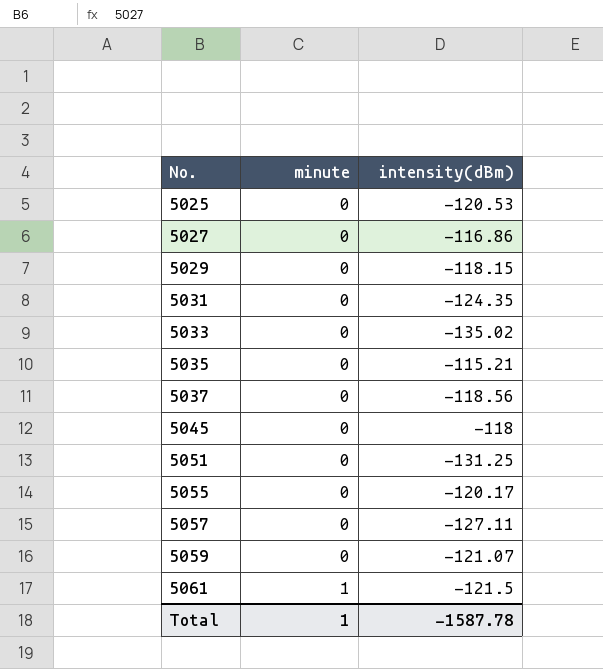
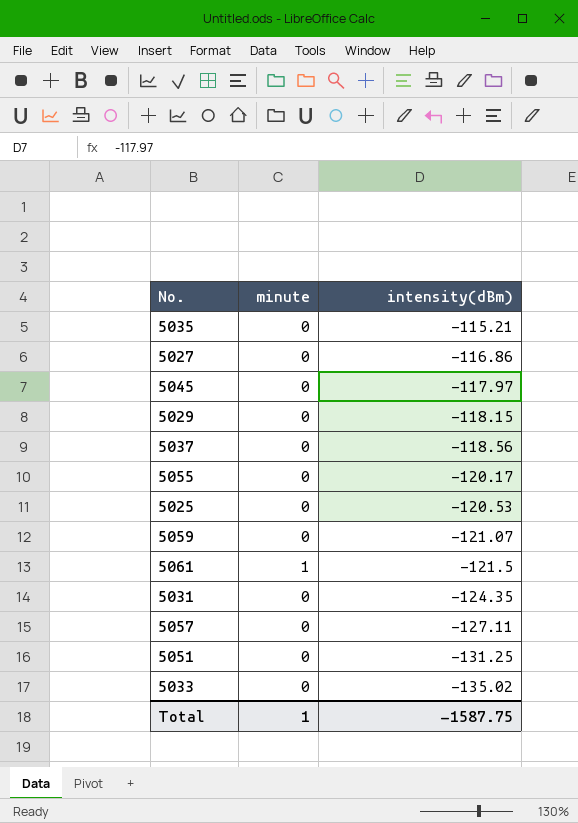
row order: No. ascending -> intensity(dBm) descending
5045 | intensity(dBm): -118 -> -117.97
Total | intensity(dBm): -1587.78 -> -1587.75

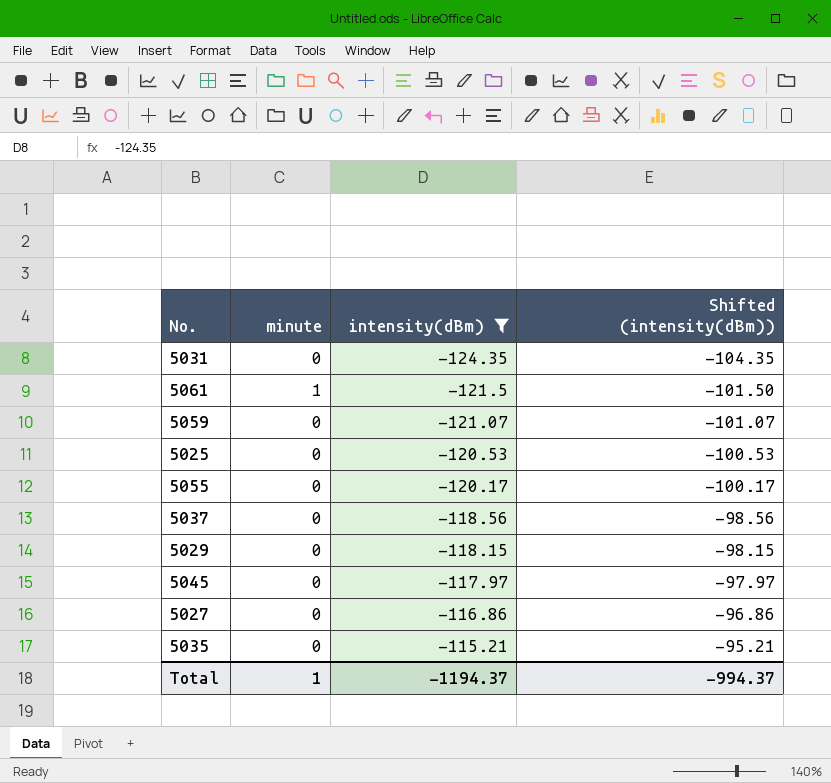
filter: none -> intensity(dBm) >= -124.35
row order: intensity(dBm) descending -> intensity(dBm) ascending
column Shifted (intensity(dBm)) | formula: none -> [intensity(dBm)] + 20
Total | intensity(dBm): -1587.75 -> -1194.37

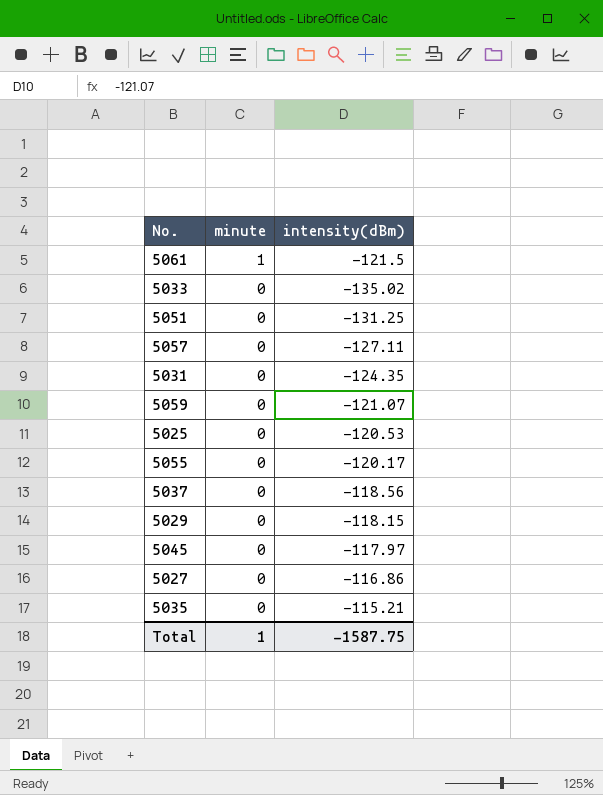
filter: intensity(dBm) >= -124.35 -> none
row order: intensity(dBm) ascending -> minute descending
column Shifted (intensity(dBm)) | formula: [intensity(dBm)] + 20 -> none
Total | intensity(dBm): -1194.37 -> -1587.75

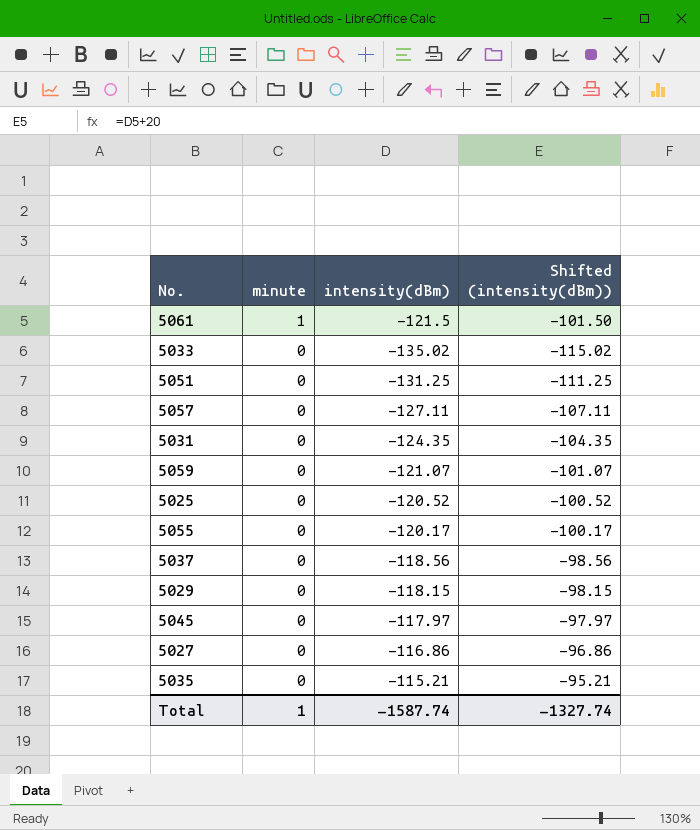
column Shifted (intensity(dBm)) | formula: none -> [intensity(dBm)] + 20
5025 | intensity(dBm): -120.53 -> -120.52
Total | intensity(dBm): -1587.75 -> -1587.74

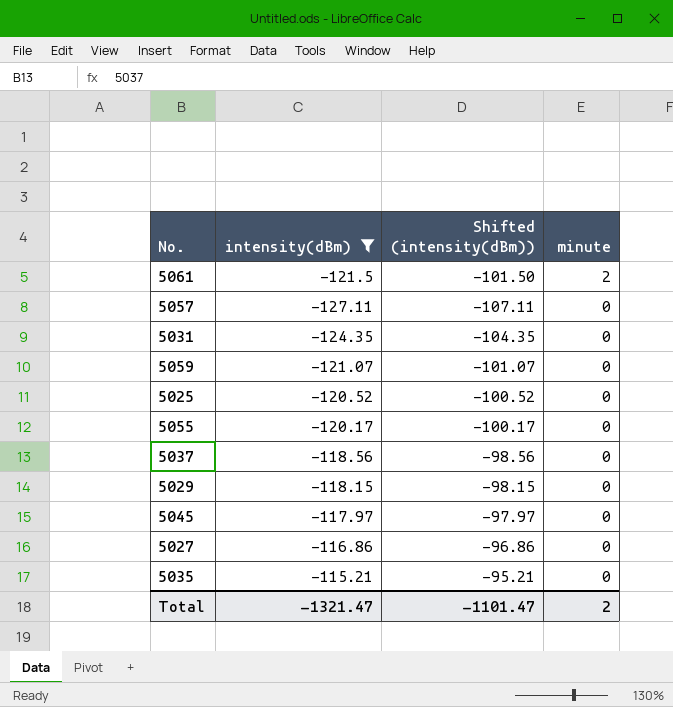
filter: none -> intensity(dBm) >= -127.11
column minute | position: 2 -> 4
5061 | minute: 1 -> 2
Total | intensity(dBm): -1587.74 -> -1321.47
Total | Shifted (intensity(dBm)): -1327.74 -> -1101.47
Total | minute: 1 -> 2

